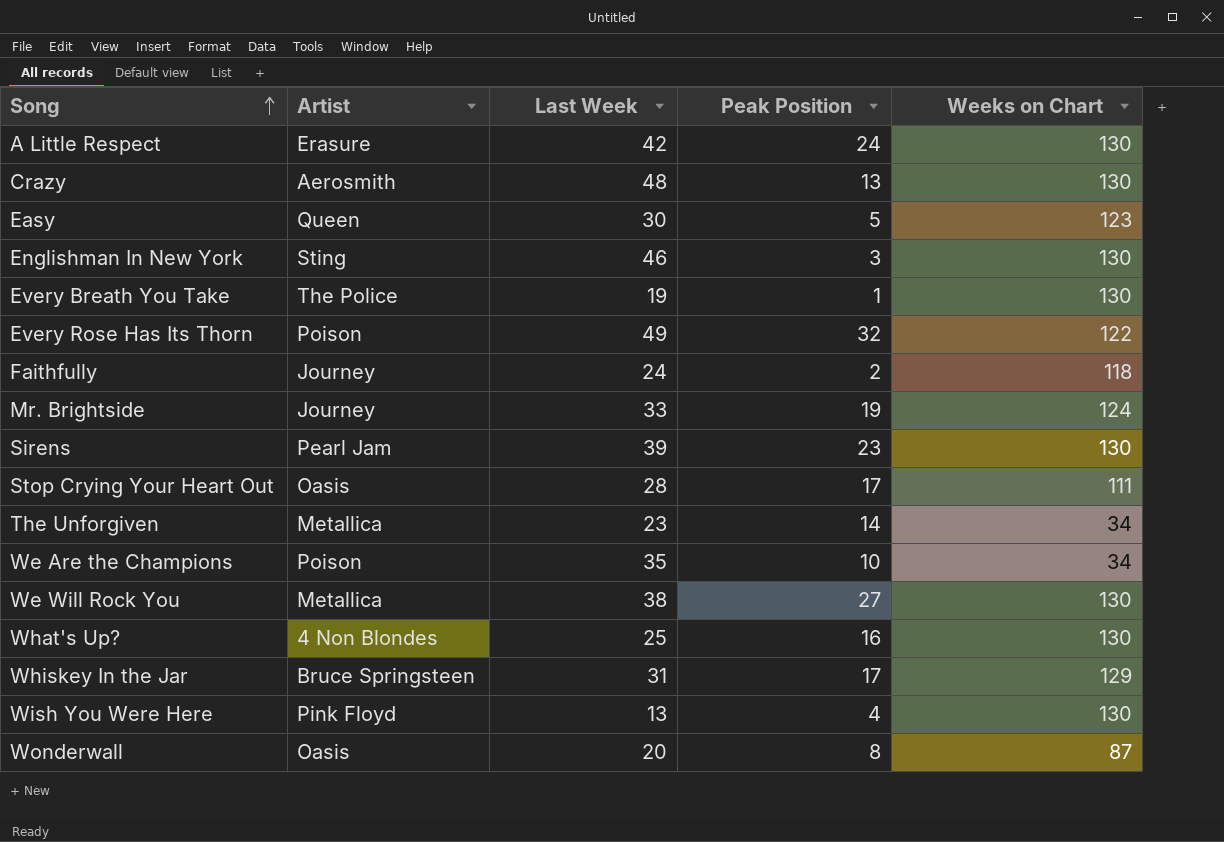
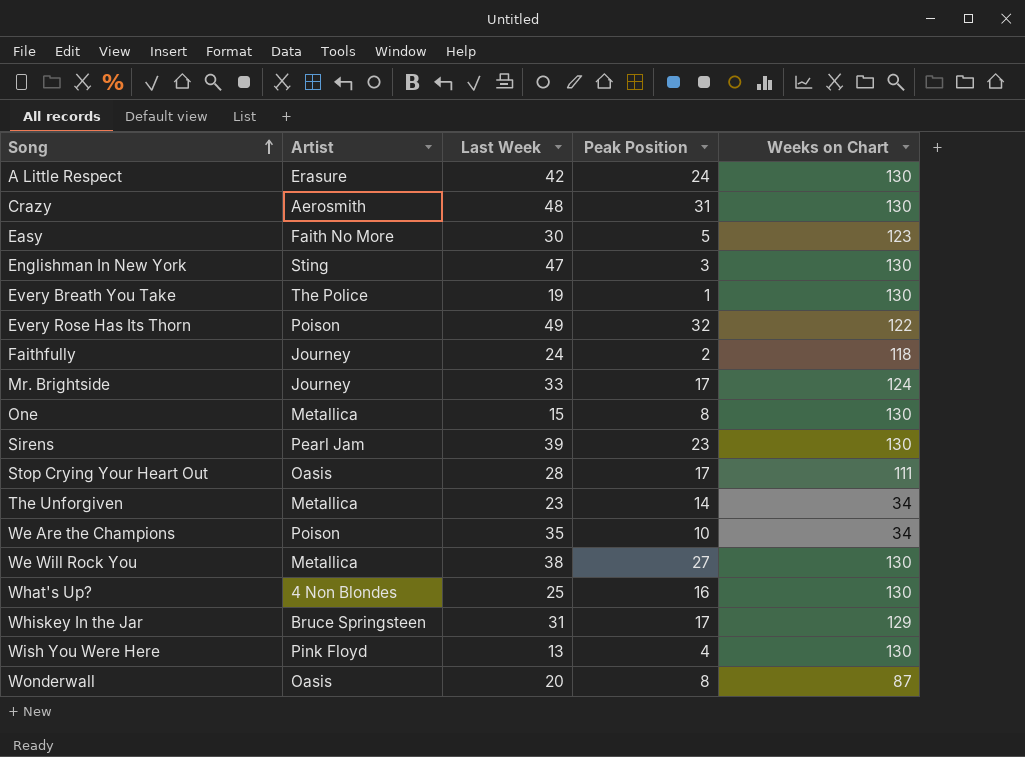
Crazy | Peak Position: 13 -> 31
Easy | Artist: Queen -> Faith No More
Englishman In New York | Last Week: 46 -> 47
Mr. Brightside | Peak Position: 19 -> 17
row One: none -> Metallica | 15 | 8 | 130

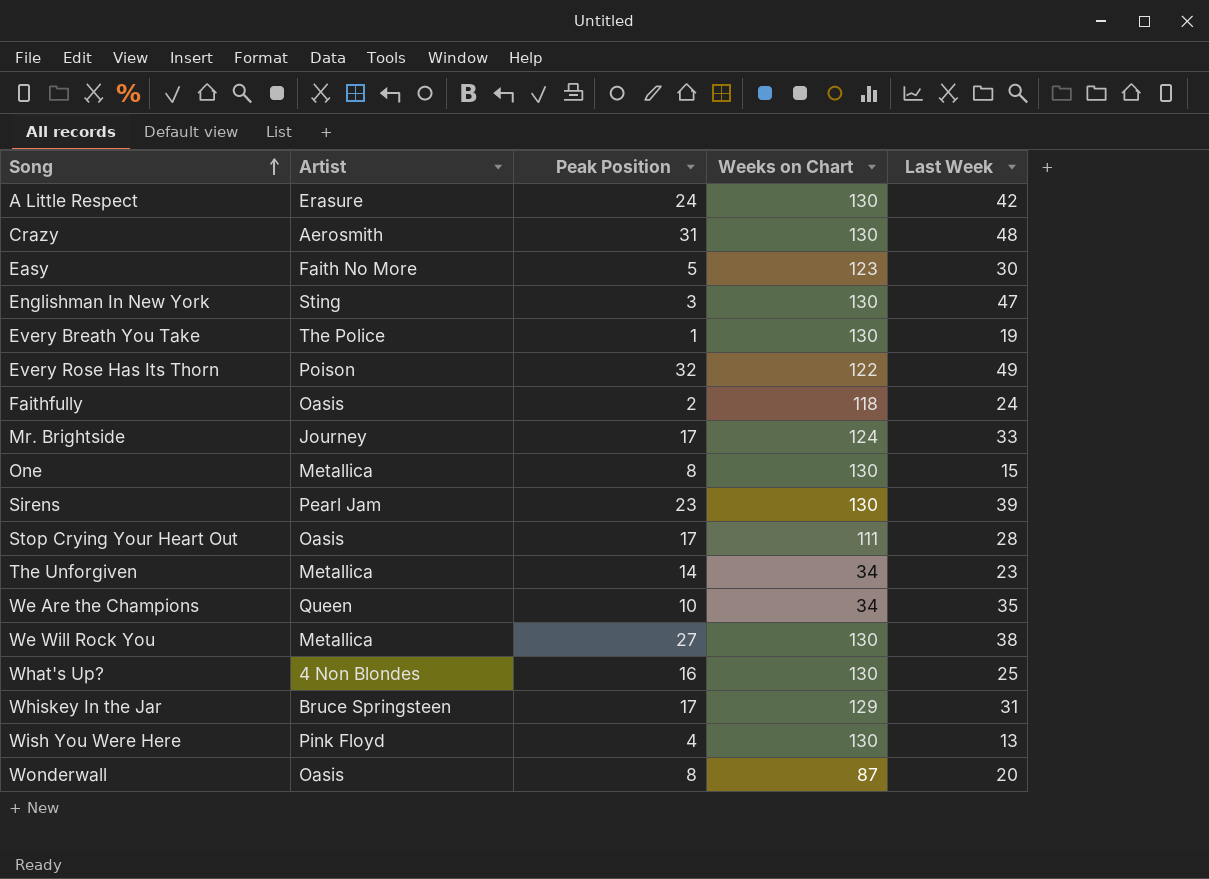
column Last Week | position: 3 -> 5
Faithfully | Artist: Journey -> Oasis
We Are the Champions | Artist: Poison -> Queen

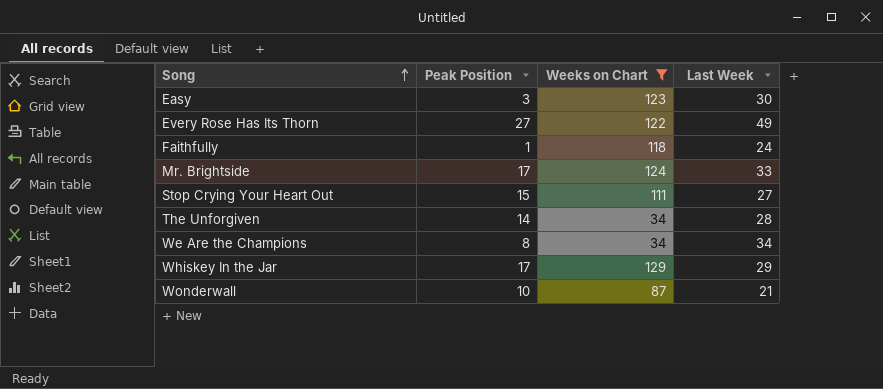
filter: none -> Weeks on Chart != 130
column Artist | position: 2 -> none
Easy | Peak Position: 5 -> 3
Every Rose Has Its Thorn | Peak Position: 32 -> 27
Faithfully | Peak Position: 2 -> 1
Stop Crying Your Heart Out | Peak Position: 17 -> 15
Stop Crying Your Heart Out | Last Week: 28 -> 27
The Unforgiven | Last Week: 23 -> 28
We Are the Champions | Peak Position: 10 -> 8
We Are the Champions | Last Week: 35 -> 34
Whiskey In the Jar | Last Week: 31 -> 29
Wonderwall | Peak Position: 8 -> 10
Wonderwall | Last Week: 20 -> 21

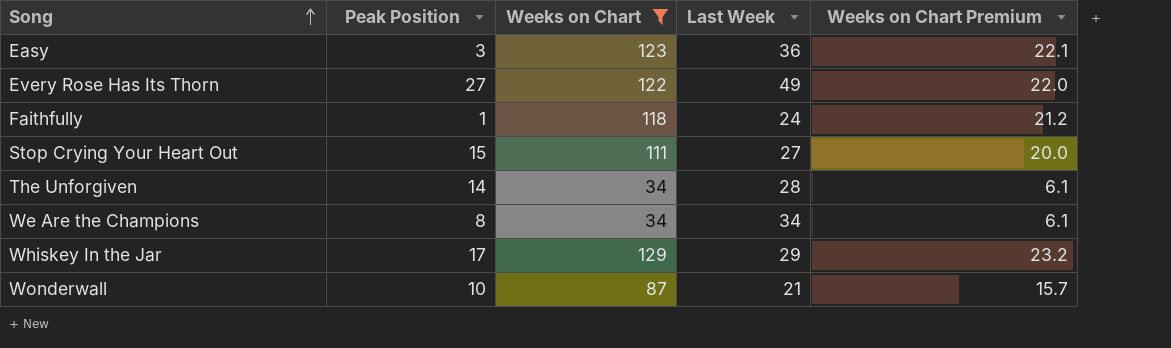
column Weeks on Chart Premium | formula: none -> [Weeks on Chart] * 0.18
row Mr. Brightside: 17 | 124 | 33 -> none
Easy | Last Week: 30 -> 36

